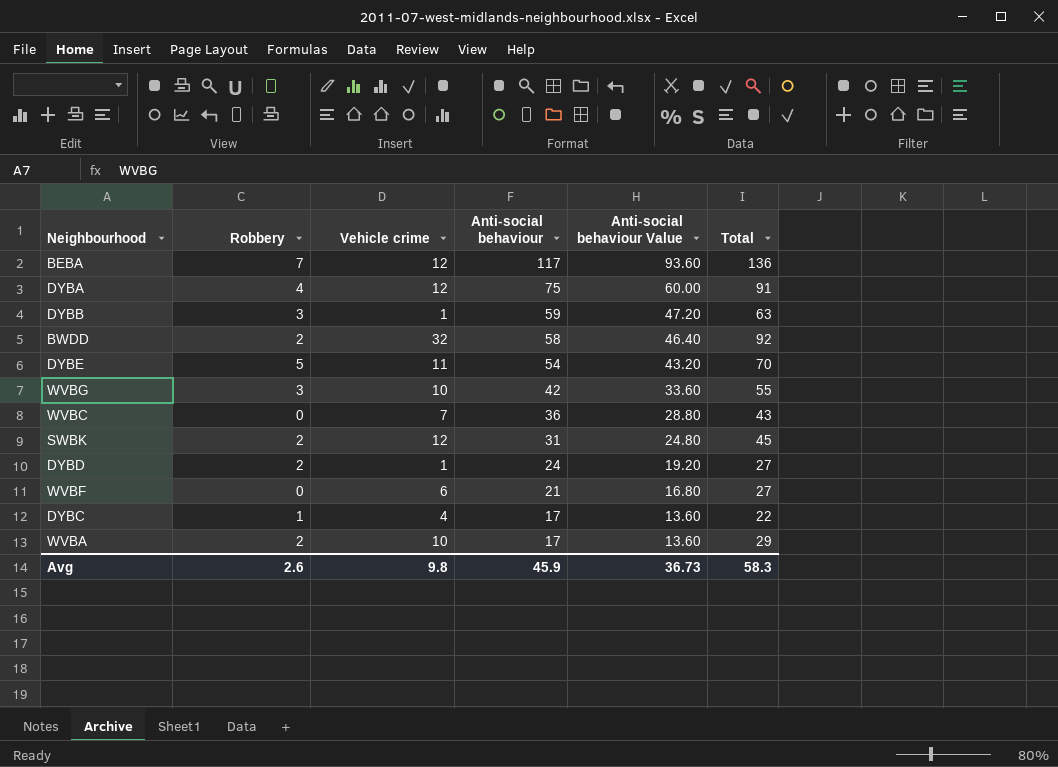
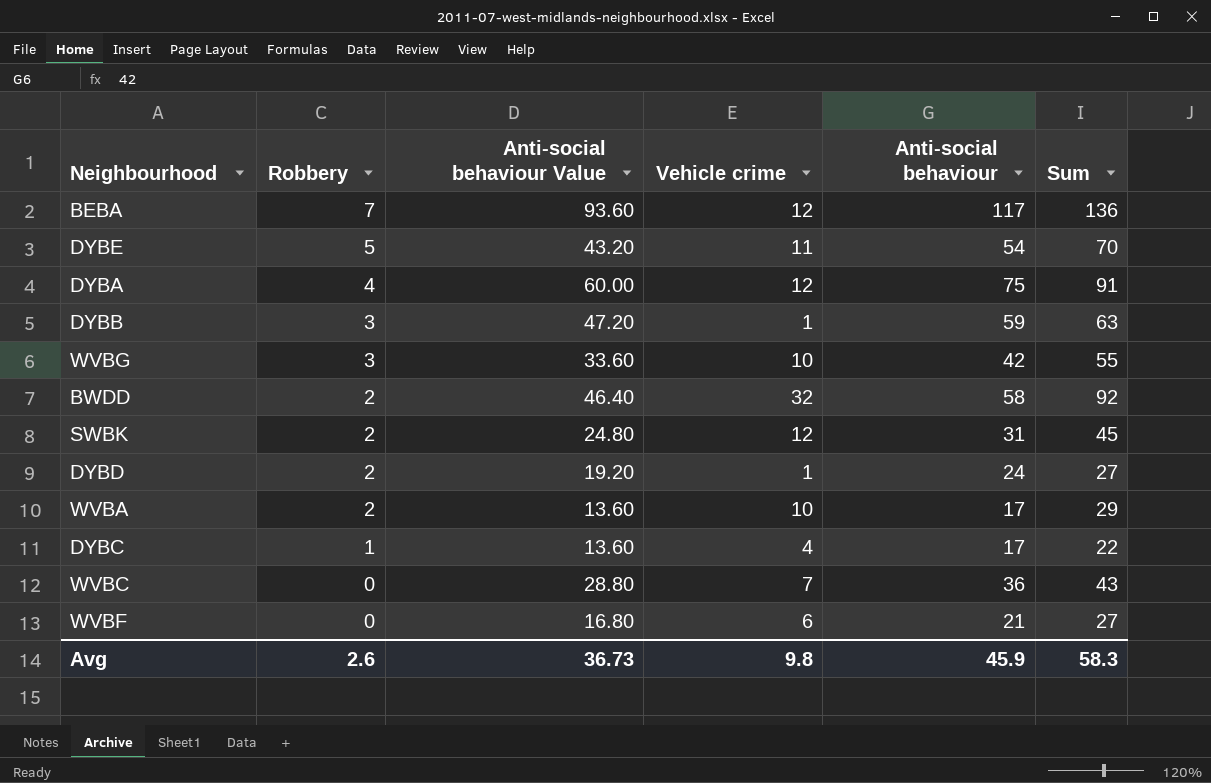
row order: Anti-social behaviour descending -> Robbery descending
column Anti-social behaviour Value | position: 5 -> 3
column name: Total -> Sum

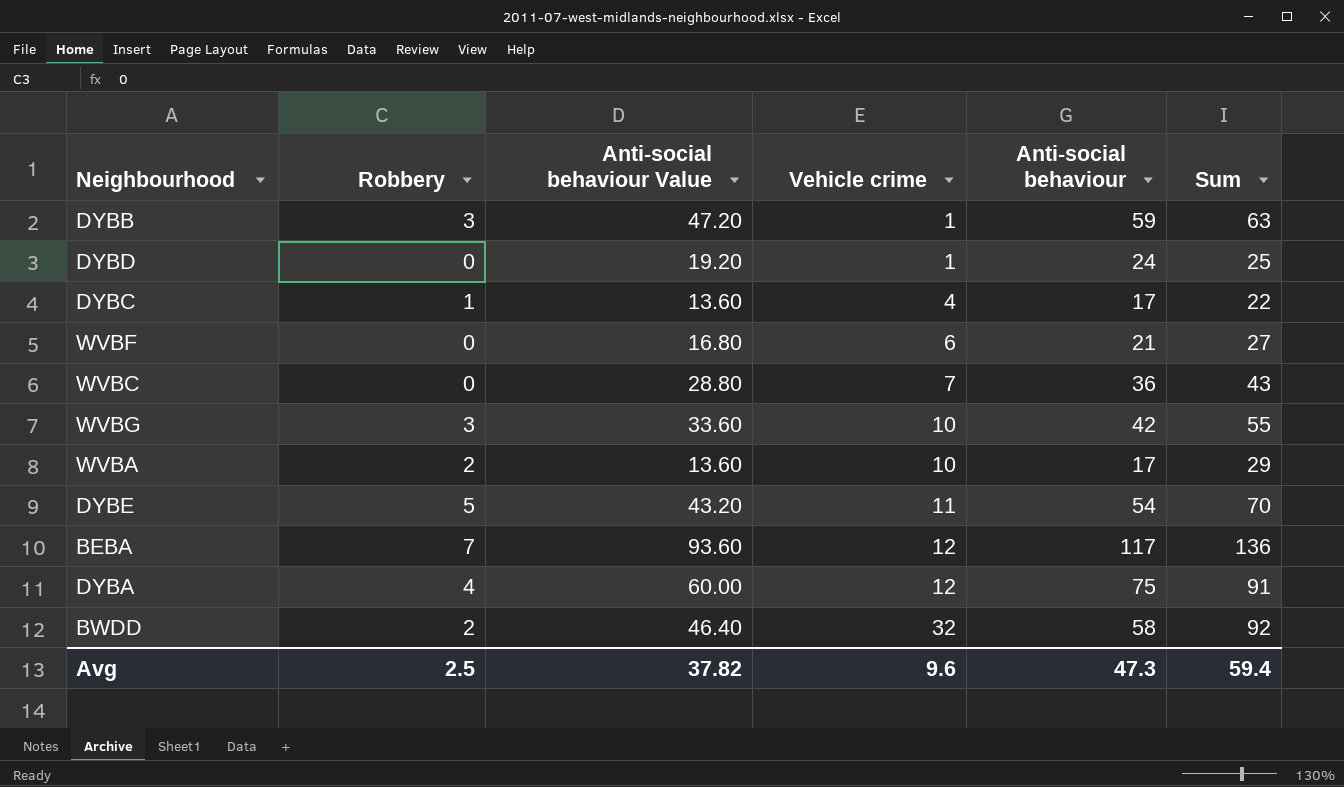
row order: Robbery descending -> Vehicle crime ascending
row SWBK: 2 | 24.80 | 12 | 31 | 45 -> none
DYBD | Robbery: 2 -> 0
DYBD | Sum: 27 -> 25
Avg | Robbery: 2.6 -> 2.5
Avg | Anti-social behaviour Value: 36.73 -> 37.82
Avg | Vehicle crime: 9.8 -> 9.6
Avg | Anti-social behaviour: 45.9 -> 47.3
Avg | Sum: 58.3 -> 59.4

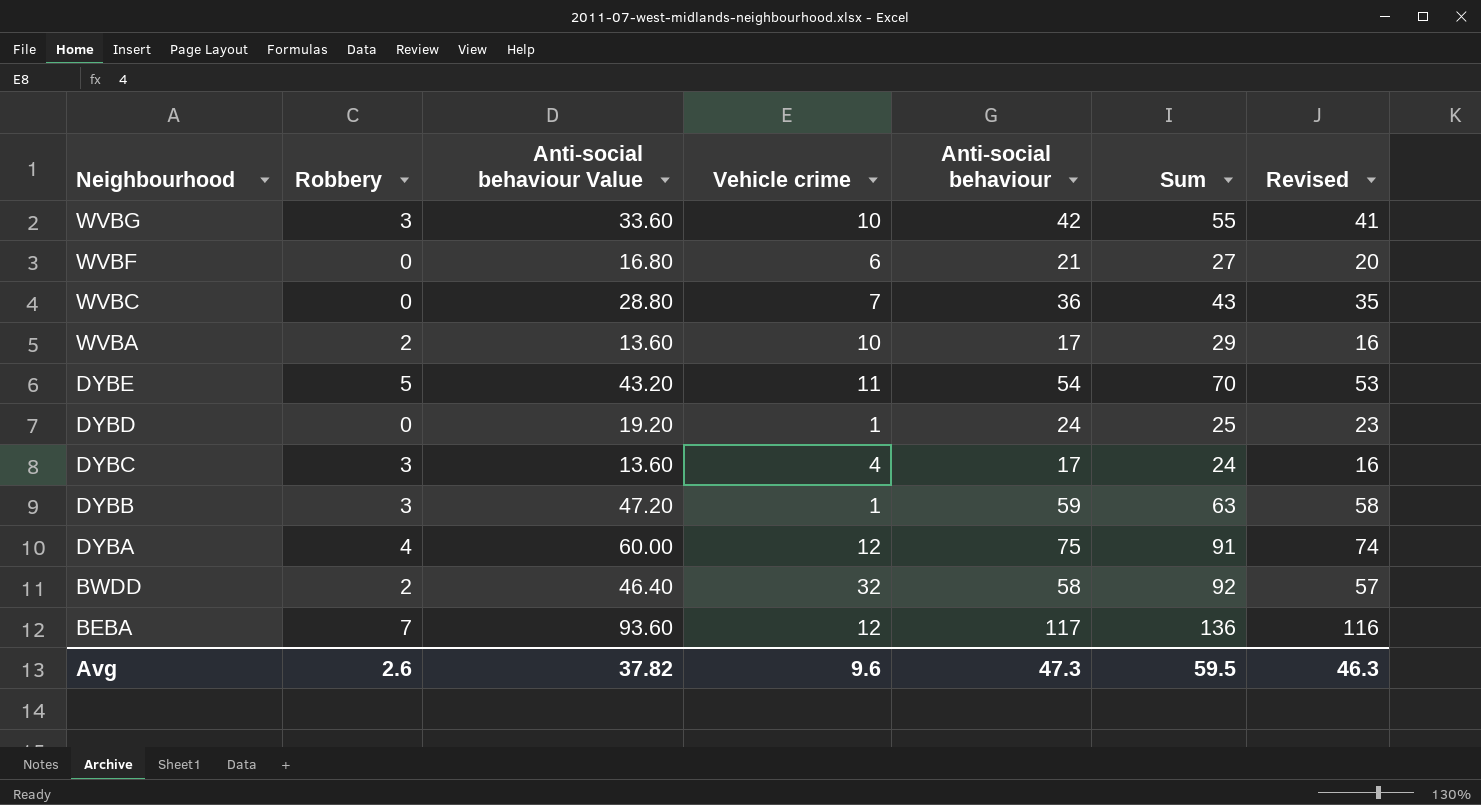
row order: Vehicle crime ascending -> Neighbourhood descending
column Revised | formula: none -> [Anti-social behaviour] - 1
DYBC | Robbery: 1 -> 3
DYBC | Sum: 22 -> 24
Avg | Robbery: 2.5 -> 2.6
Avg | Sum: 59.4 -> 59.5

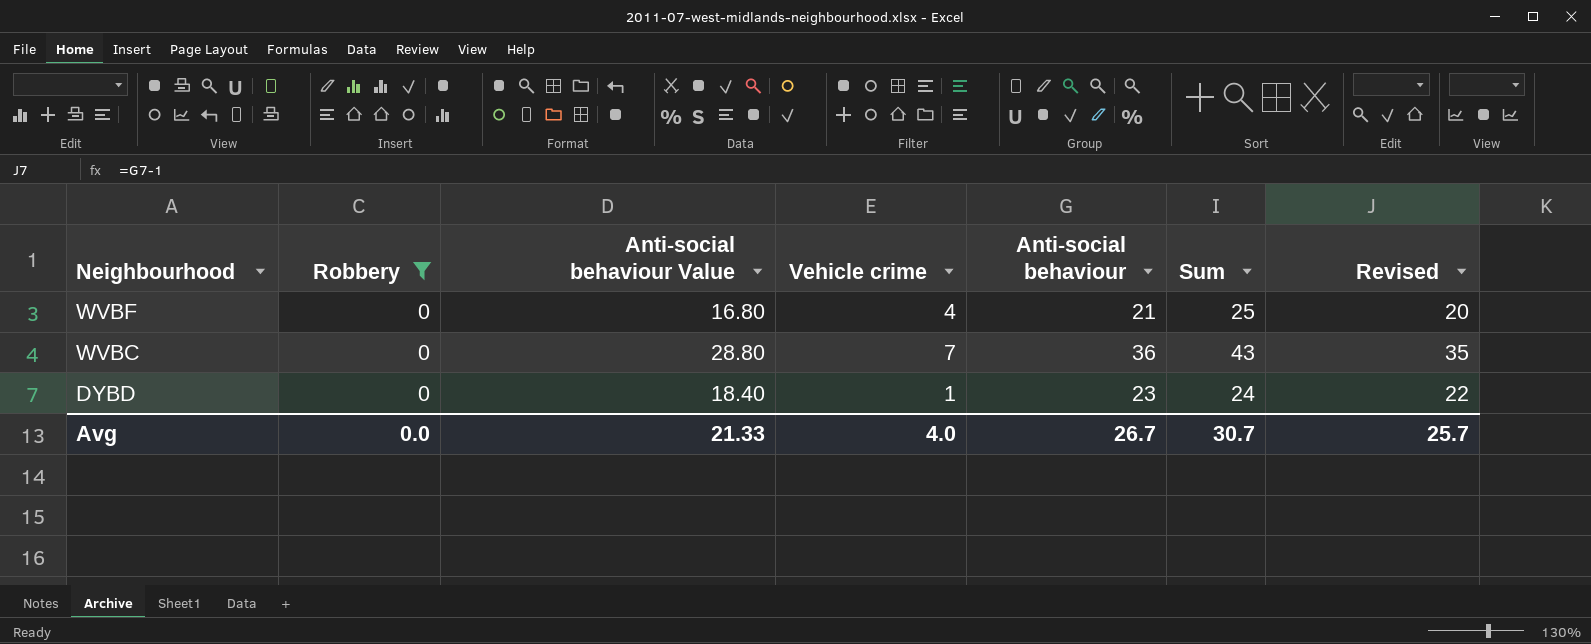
filter: none -> Robbery = 0
WVBF | Vehicle crime: 6 -> 4
WVBF | Sum: 27 -> 25
DYBD | Anti-social behaviour Value: 19.20 -> 18.40
DYBD | Anti-social behaviour: 24 -> 23
DYBD | Sum: 25 -> 24
DYBD | Revised: 23 -> 22
Avg | Robbery: 2.6 -> 0.0
Avg | Anti-social behaviour Value: 37.82 -> 21.33
Avg | Vehicle crime: 9.6 -> 4.0
Avg | Anti-social behaviour: 47.3 -> 26.7
Avg | Sum: 59.5 -> 30.7
Avg | Revised: 46.3 -> 25.7

